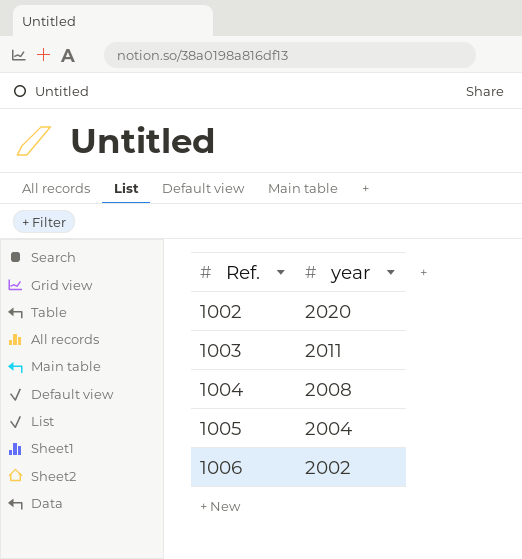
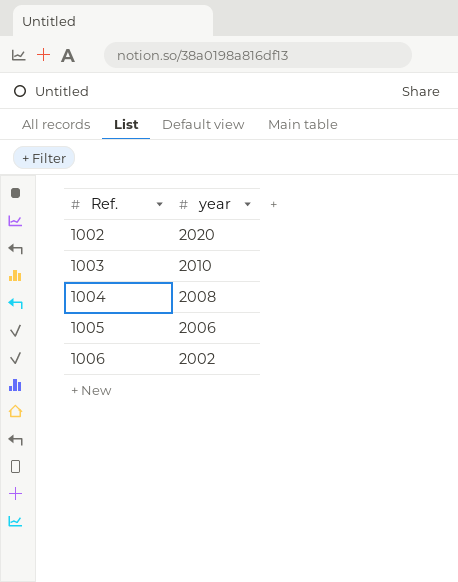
1003 | year: 2011 -> 2010
1005 | year: 2004 -> 2006

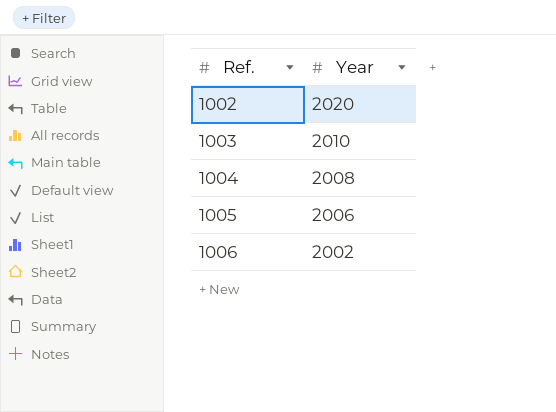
column name: year -> Year

